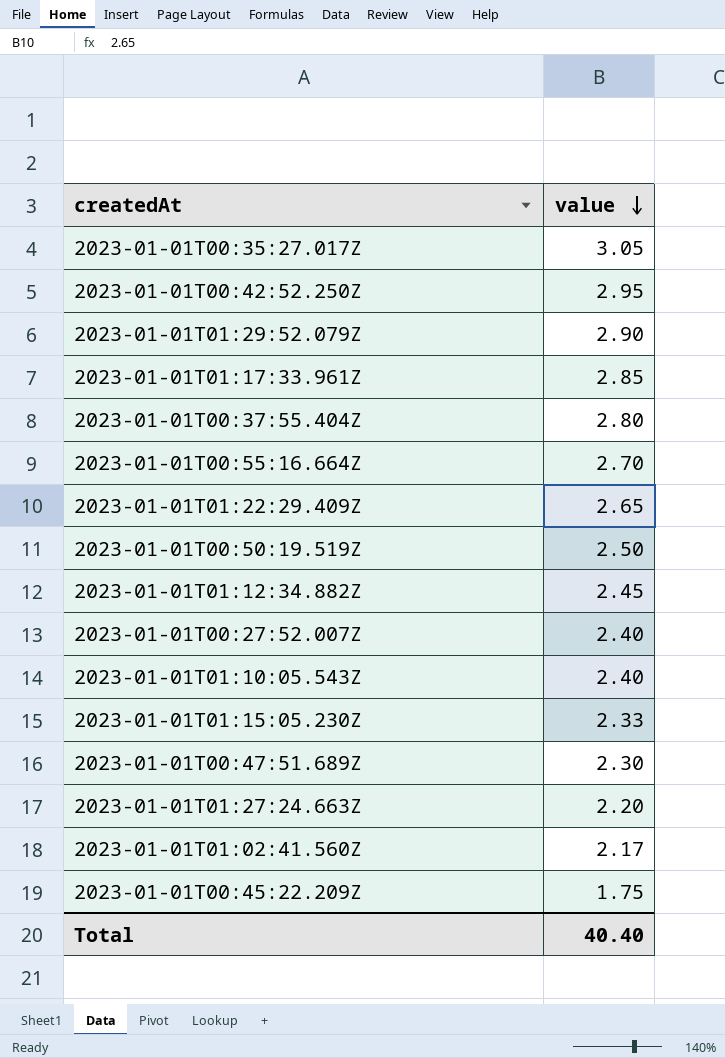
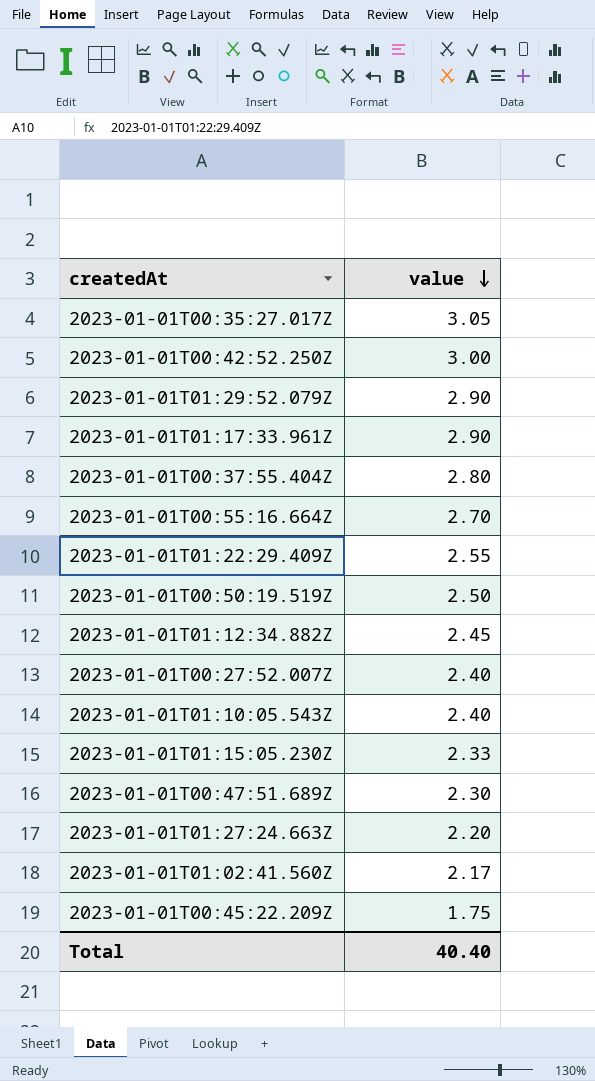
2023-01-01T00:42:52.250Z | value: 2.95 -> 3.00
2023-01-01T01:17:33.961Z | value: 2.85 -> 2.90
2023-01-01T01:22:29.409Z | value: 2.65 -> 2.55

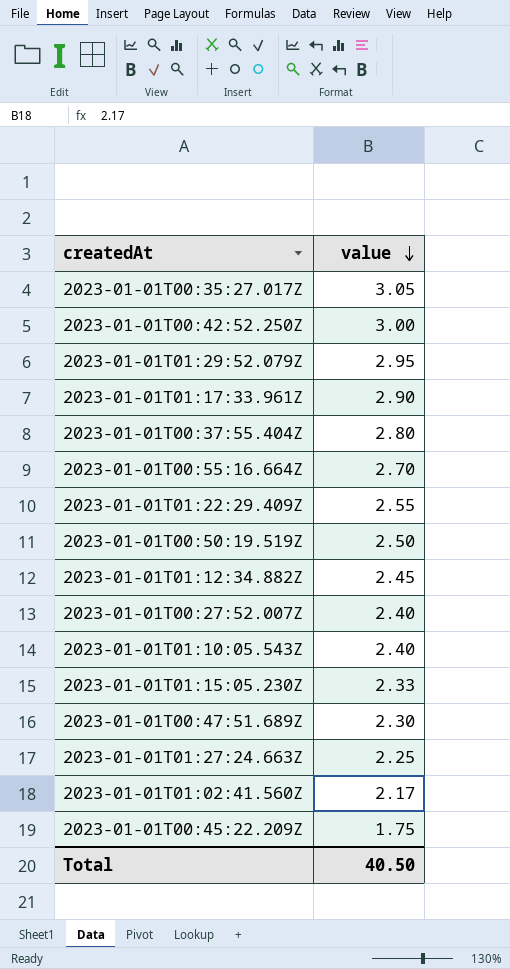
2023-01-01T01:29:52.079Z | value: 2.90 -> 2.95
2023-01-01T01:27:24.663Z | value: 2.20 -> 2.25
Total | value: 40.40 -> 40.50

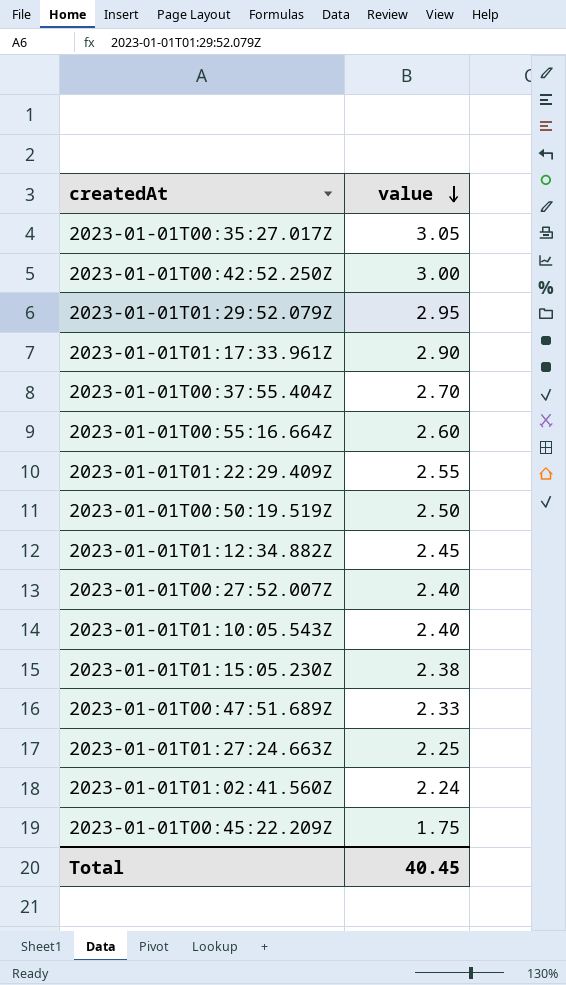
2023-01-01T00:37:55.404Z | value: 2.80 -> 2.70
2023-01-01T00:55:16.664Z | value: 2.70 -> 2.60
2023-01-01T01:15:05.230Z | value: 2.33 -> 2.38
2023-01-01T00:47:51.689Z | value: 2.30 -> 2.33
2023-01-01T01:02:41.560Z | value: 2.17 -> 2.24
Total | value: 40.50 -> 40.45

